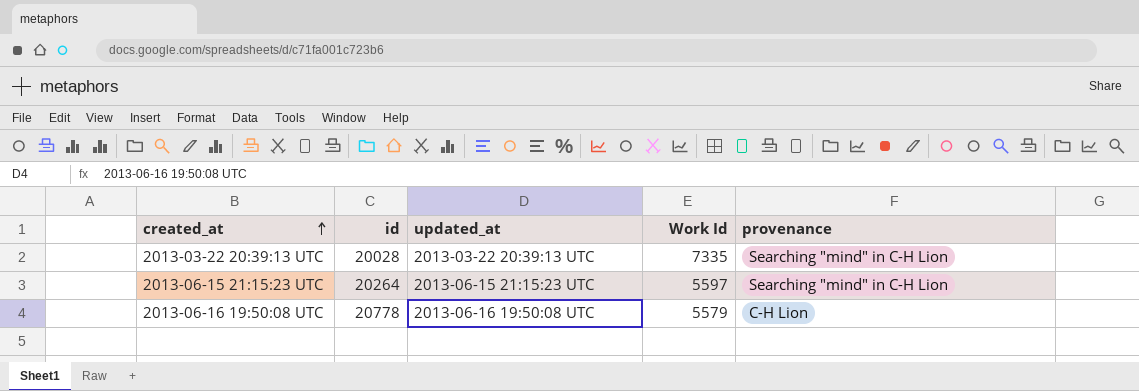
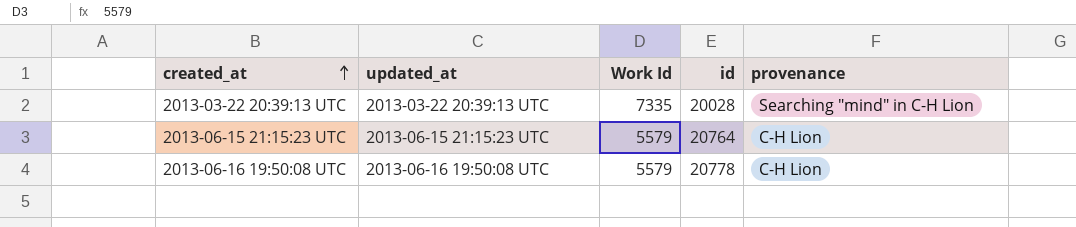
column id | position: 2 -> 4
2013-06-15 21:15:23 UTC | Work Id: 5597 -> 5579
2013-06-15 21:15:23 UTC | id: 20264 -> 20764
2013-06-15 21:15:23 UTC | provenance: Searching "mind" in C-H Lion -> C-H Lion

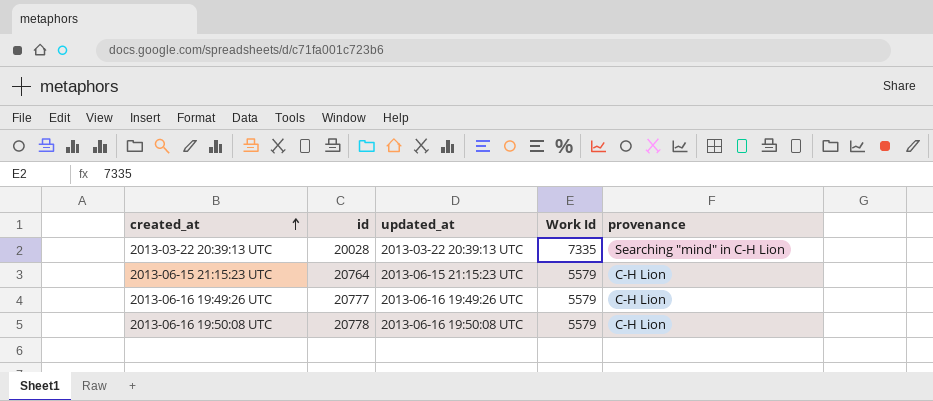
column id | position: 4 -> 2
row 2013-06-16 19:49:26 UTC: none -> 20777 | 2013-06-16 19:49:26 UTC | 5579 | C-H Lion

